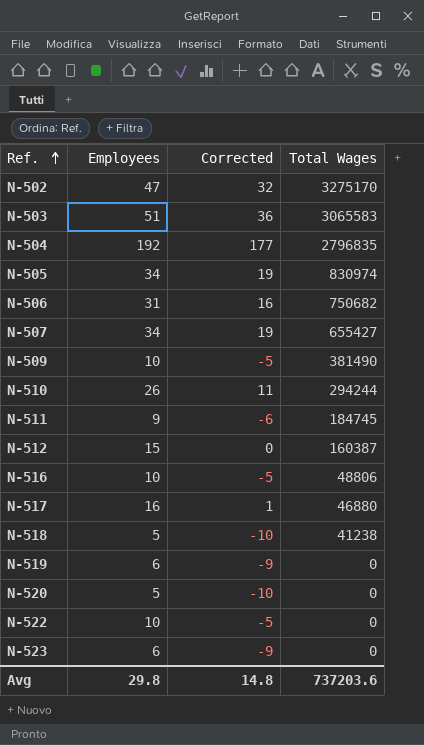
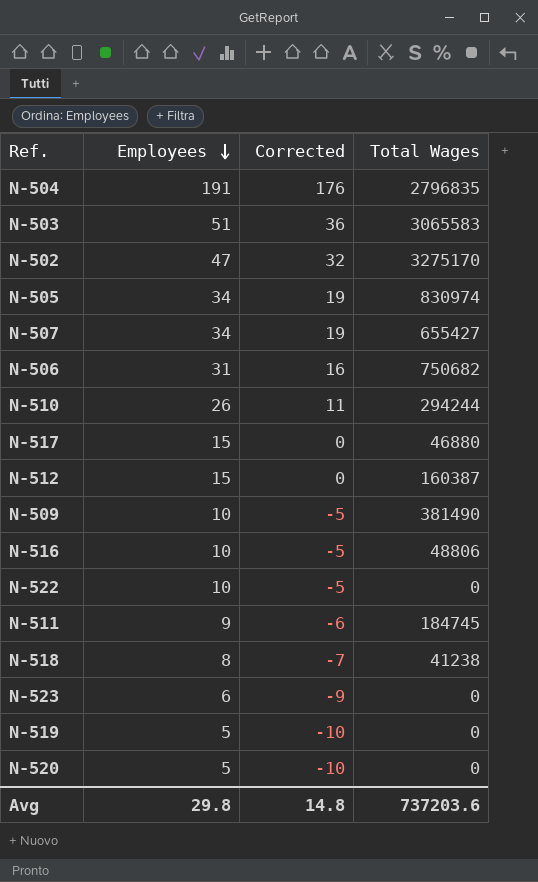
row order: Ref. ascending -> Employees descending
N-504 | Employees: 192 -> 191
N-504 | Corrected: 177 -> 176
N-517 | Employees: 16 -> 15
N-517 | Corrected: 1 -> 0
N-518 | Employees: 5 -> 8
N-518 | Corrected: -10 -> -7
N-519 | Employees: 6 -> 5
N-519 | Corrected: -9 -> -10

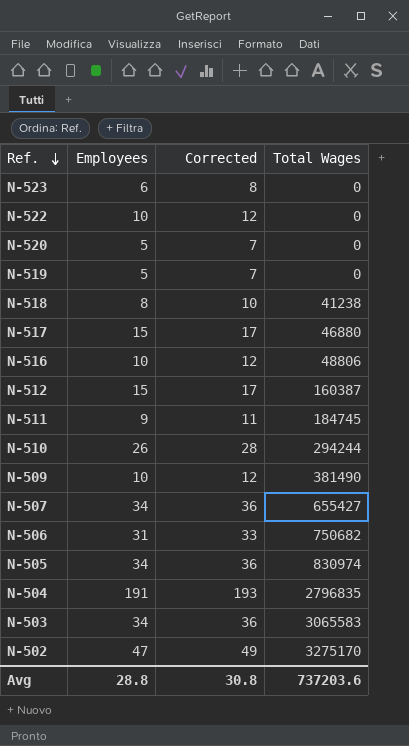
row order: Employees descending -> Ref. descending
column Corrected | formula: [Employees] - 15 -> [Employees] + 2
N-503 | Employees: 51 -> 34
Avg | Employees: 29.8 -> 28.8
Avg | Corrected: 14.8 -> 30.8

